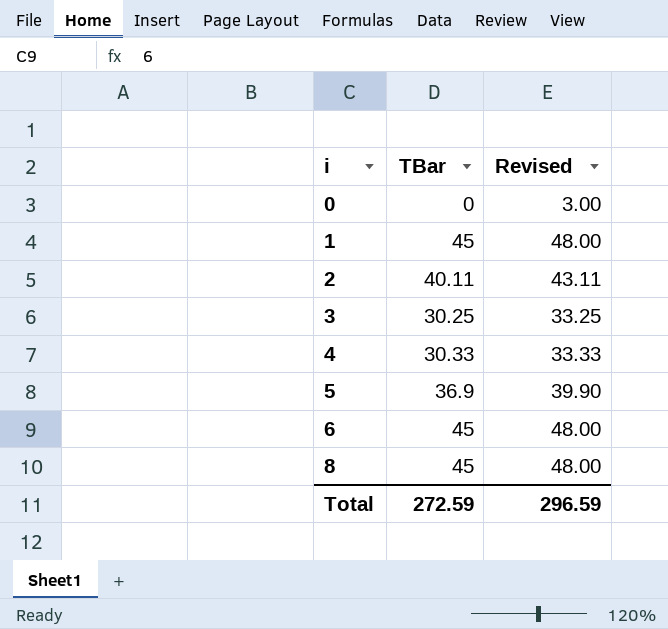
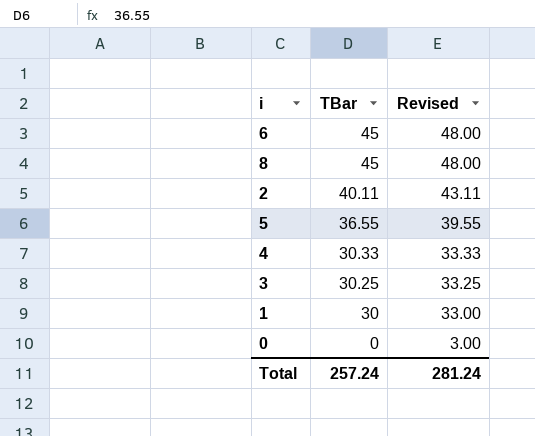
row order: i ascending -> TBar descending
5 | TBar: 36.9 -> 36.55
5 | Revised: 39.90 -> 39.55
1 | TBar: 45 -> 30
1 | Revised: 48.00 -> 33.00
Total | TBar: 272.59 -> 257.24
Total | Revised: 296.59 -> 281.24

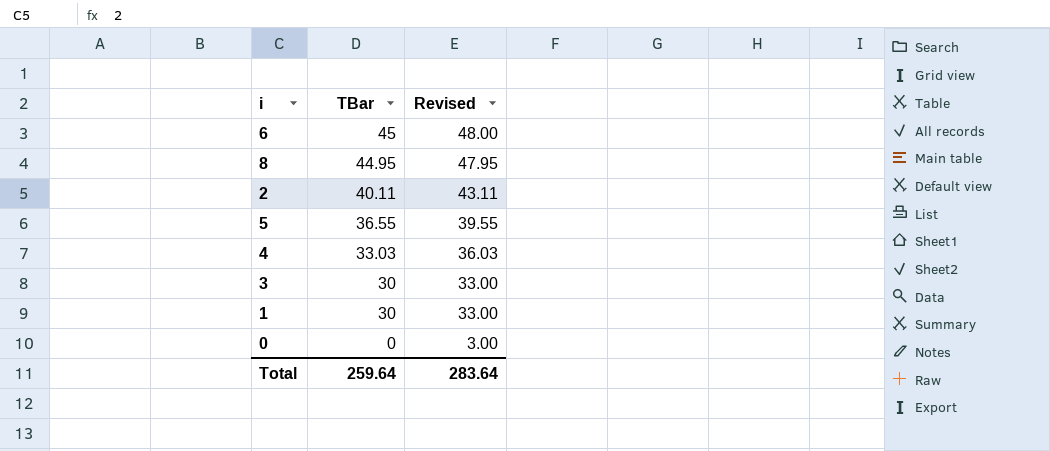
8 | TBar: 45 -> 44.95
8 | Revised: 48.00 -> 47.95
4 | TBar: 30.33 -> 33.03
4 | Revised: 33.33 -> 36.03
3 | TBar: 30.25 -> 30
3 | Revised: 33.25 -> 33.00
Total | TBar: 257.24 -> 259.64
Total | Revised: 281.24 -> 283.64

